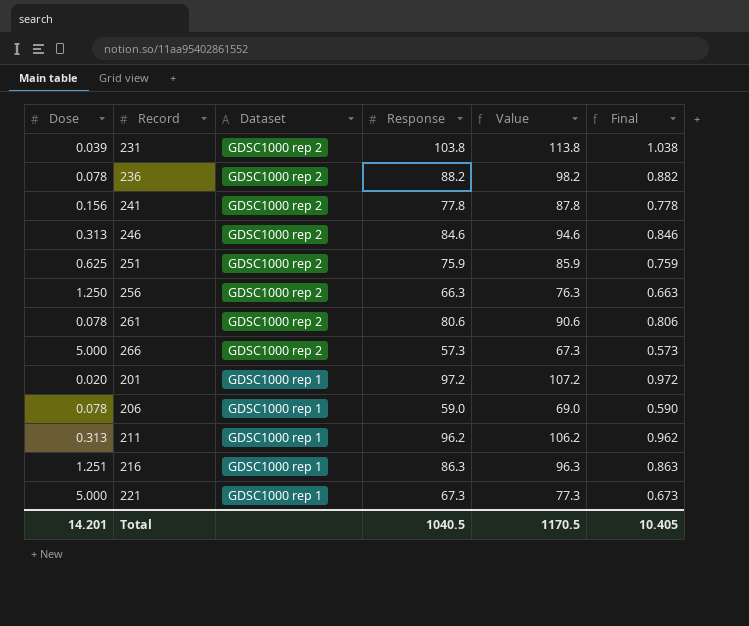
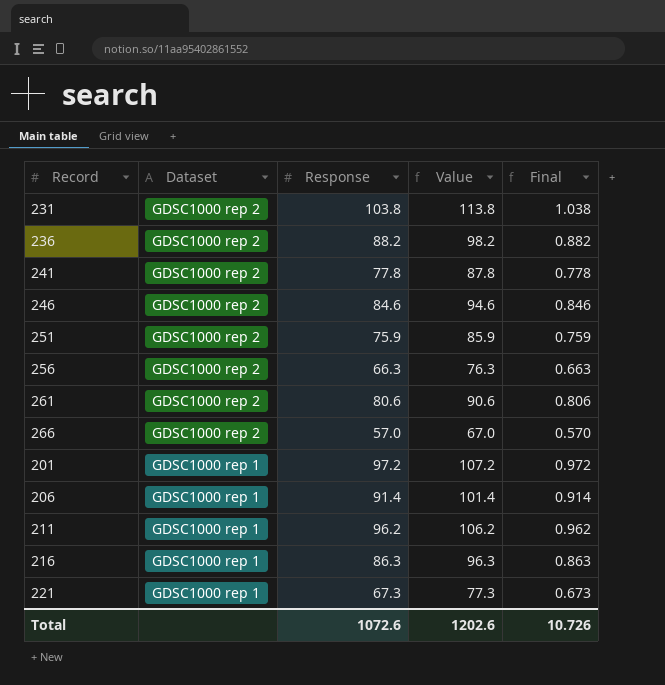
column Dose | position: 1 -> none
266 | Response: 57.3 -> 57.0
266 | Value: 67.3 -> 67.0
266 | Final: 0.573 -> 0.570
206 | Response: 59.0 -> 91.4
206 | Value: 69.0 -> 101.4
206 | Final: 0.590 -> 0.914
Total | Response: 1040.5 -> 1072.6
Total | Value: 1170.5 -> 1202.6
Total | Final: 10.405 -> 10.726

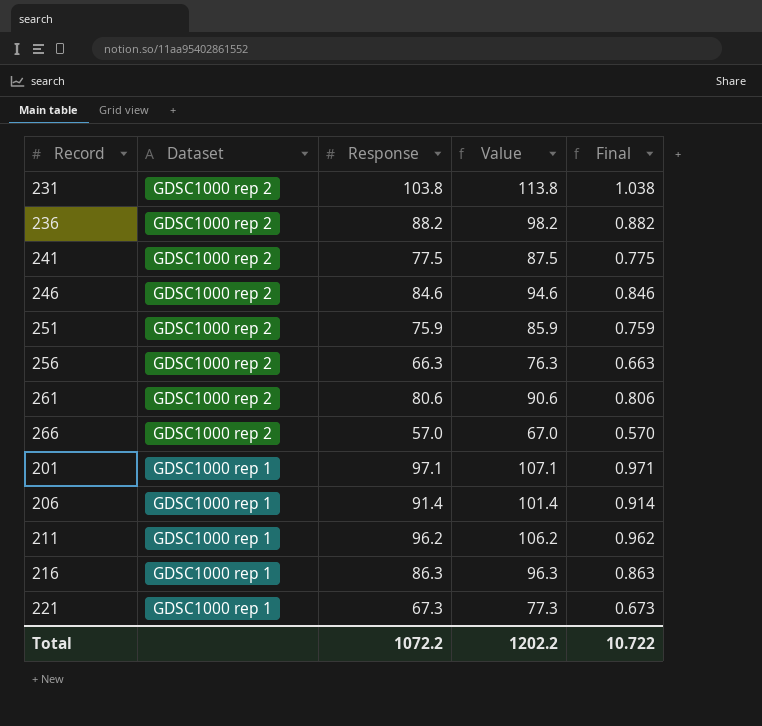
241 | Response: 77.8 -> 77.5
241 | Value: 87.8 -> 87.5
241 | Final: 0.778 -> 0.775
201 | Response: 97.2 -> 97.1
201 | Value: 107.2 -> 107.1
201 | Final: 0.972 -> 0.971
Total | Response: 1072.6 -> 1072.2
Total | Value: 1202.6 -> 1202.2
Total | Final: 10.726 -> 10.722

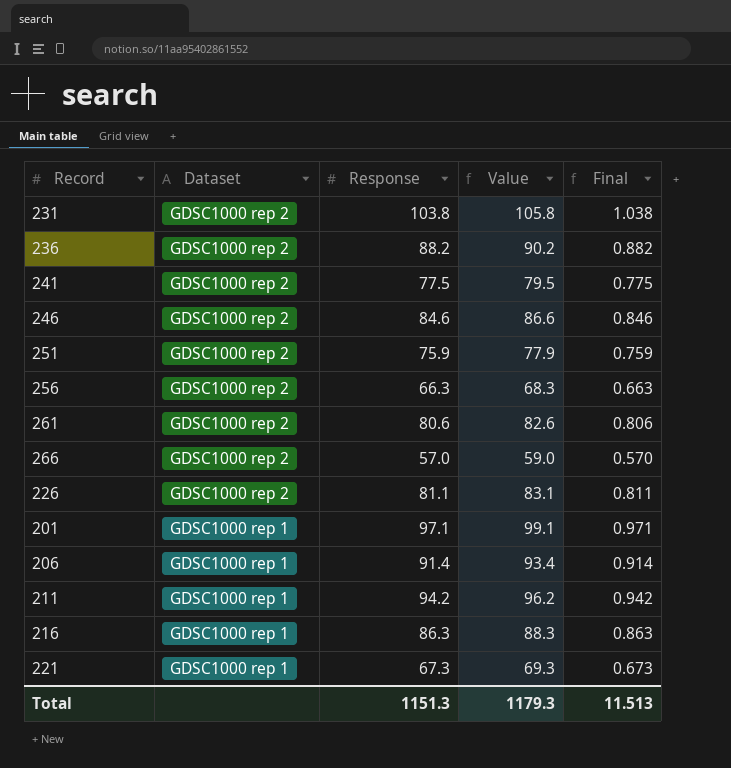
column Value | formula: [Response] + 10 -> [Response] + 2
row 226: none -> GDSC1000 rep 2 | 81.1 | 83.1 | 0.811
211 | Response: 96.2 -> 94.2
211 | Final: 0.962 -> 0.942
Total | Response: 1072.2 -> 1151.3
Total | Value: 1202.2 -> 1179.3
Total | Final: 10.722 -> 11.513

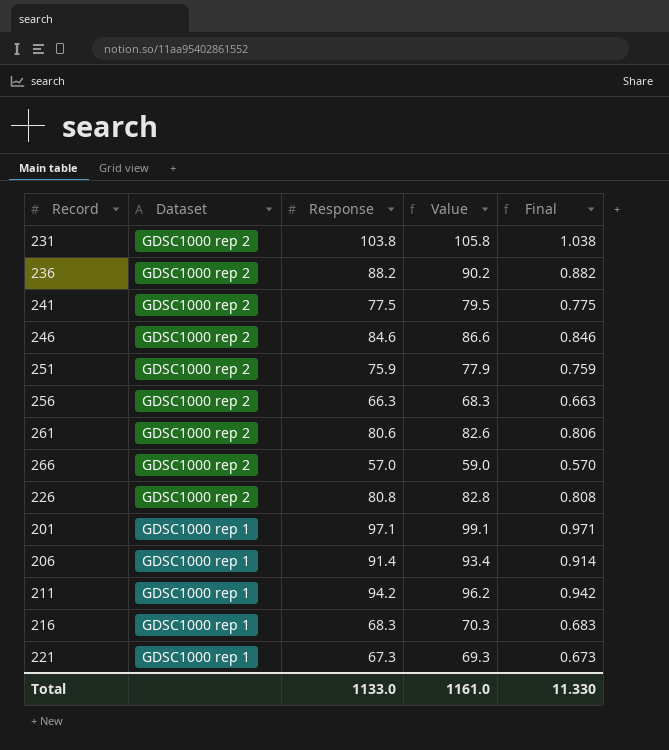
226 | Response: 81.1 -> 80.8
226 | Value: 83.1 -> 82.8
226 | Final: 0.811 -> 0.808
216 | Response: 86.3 -> 68.3
216 | Value: 88.3 -> 70.3
216 | Final: 0.863 -> 0.683
Total | Response: 1151.3 -> 1133.0
Total | Value: 1179.3 -> 1161.0
Total | Final: 11.513 -> 11.330

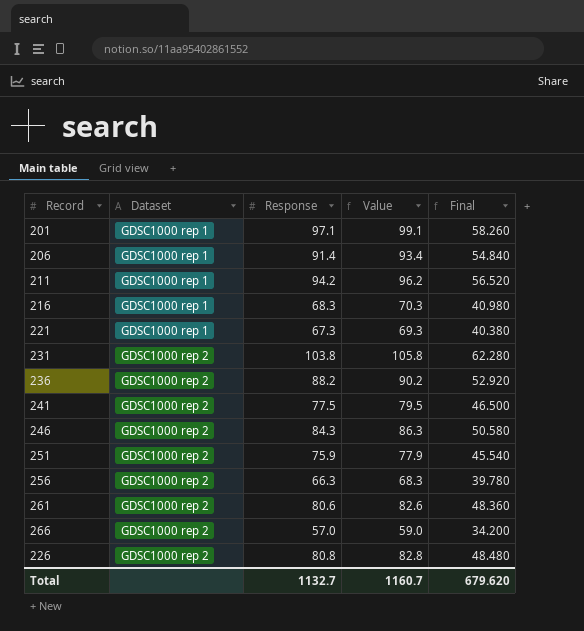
row order: Dataset descending -> Dataset ascending
column Final | formula: [Response] * 0.01 -> [Response] * 0.6
246 | Response: 84.6 -> 84.3
246 | Value: 86.6 -> 86.3
Total | Response: 1133.0 -> 1132.7
Total | Value: 1161.0 -> 1160.7
Total | Final: 11.330 -> 679.620

